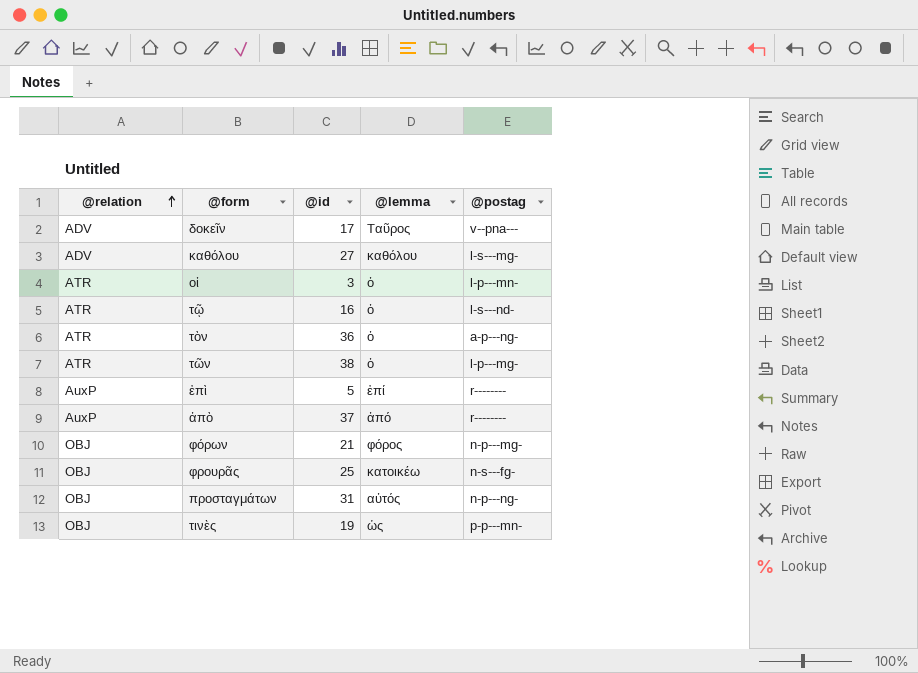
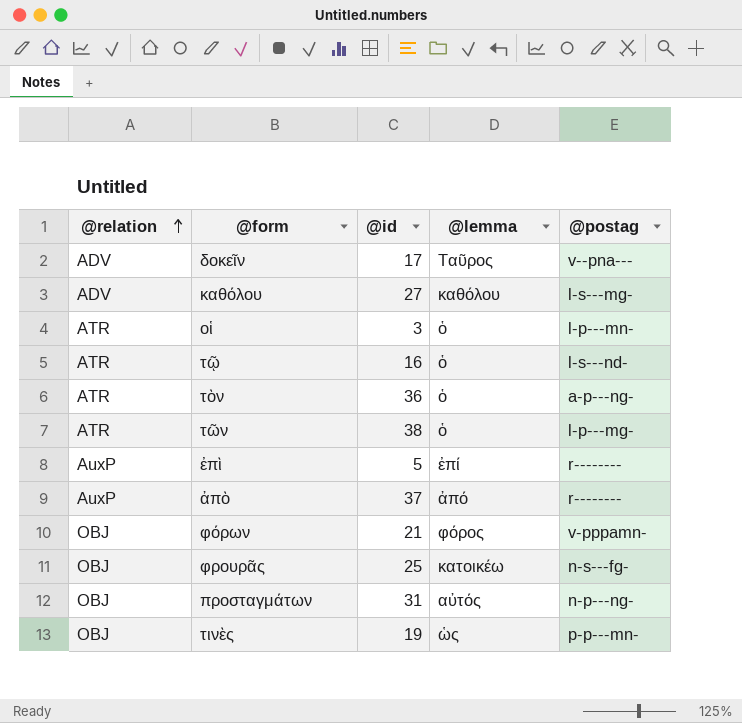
φόρων | @postag: n-p---mg- -> v-pppamn-

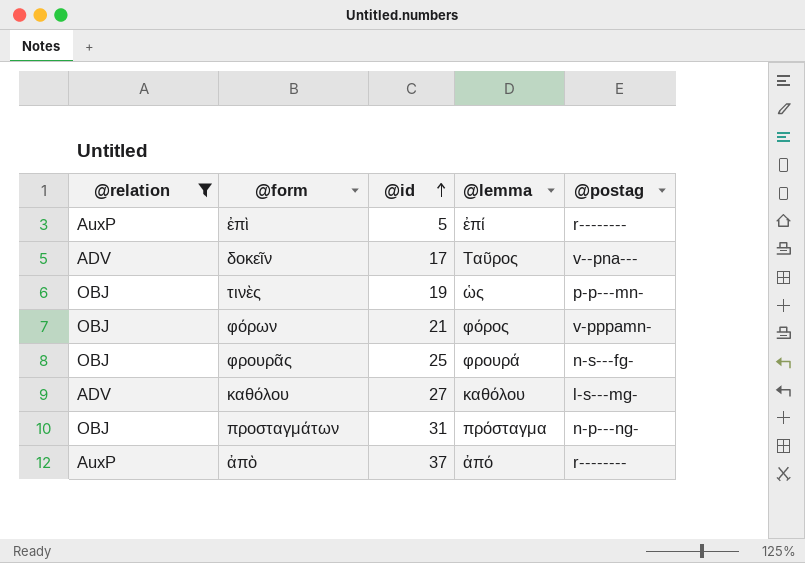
filter: none -> @relation != ATR
row order: @relation ascending -> @id ascending
φρουρᾶς | @lemma: κατοικέω -> φρουρά
προσταγμάτων | @lemma: αὐτός -> πρόσταγμα

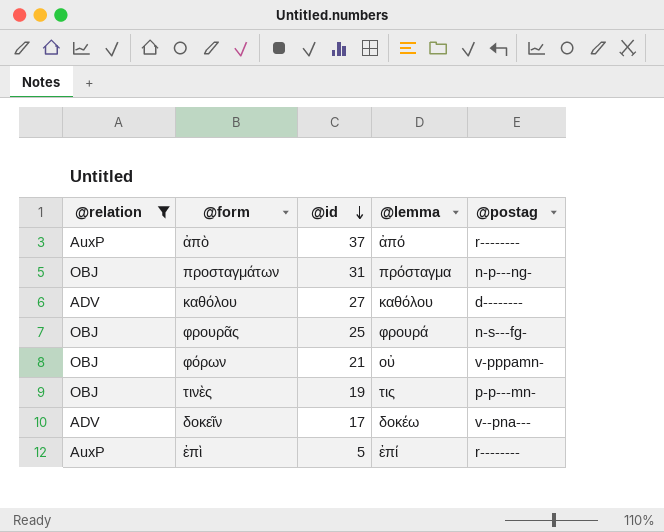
row order: @id ascending -> @id descending
καθόλου | @postag: l-s---mg- -> d--------
φόρων | @lemma: φόρος -> οὐ
τινὲς | @lemma: ὡς -> τις
δοκεῖν | @lemma: Ταῦρος -> δοκέω

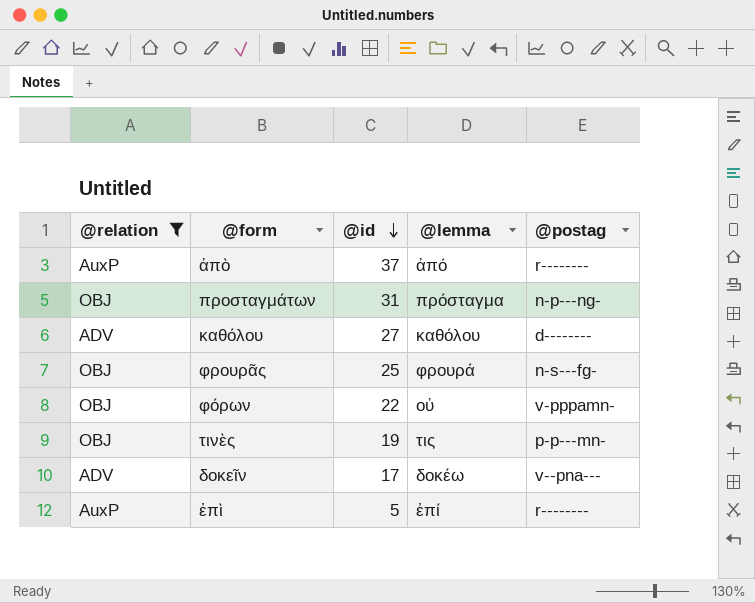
φόρων | @id: 21 -> 22

